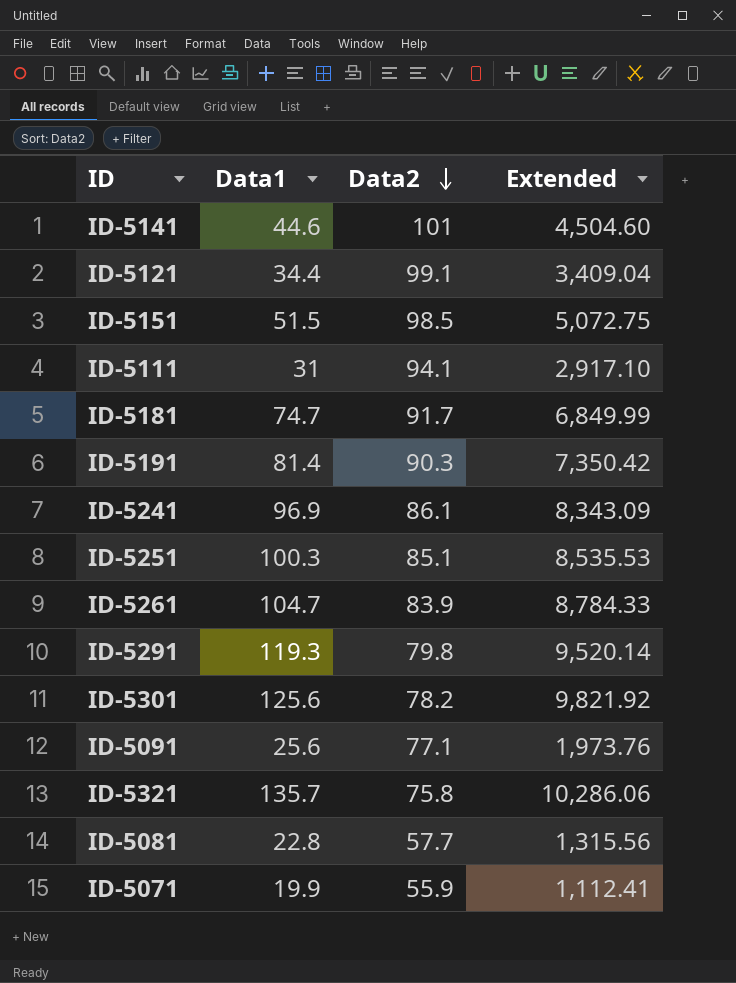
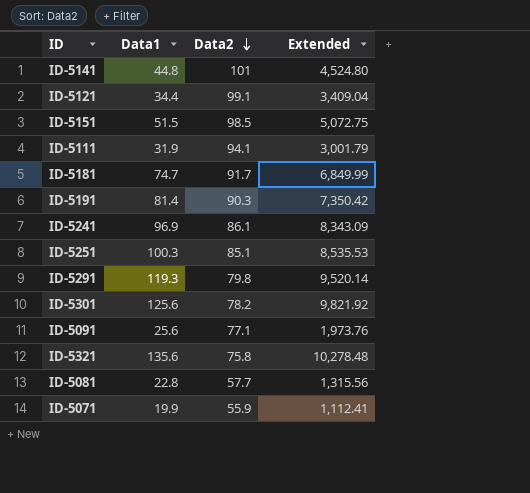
row ID-5261: 104.7 | 83.9 | 8,784.33 -> none
ID-5141 | Data1: 44.6 -> 44.8
ID-5141 | Extended: 4,504.60 -> 4,524.80
ID-5111 | Data1: 31 -> 31.9
ID-5111 | Extended: 2,917.10 -> 3,001.79
ID-5321 | Data1: 135.7 -> 135.6
ID-5321 | Extended: 10,286.06 -> 10,278.48

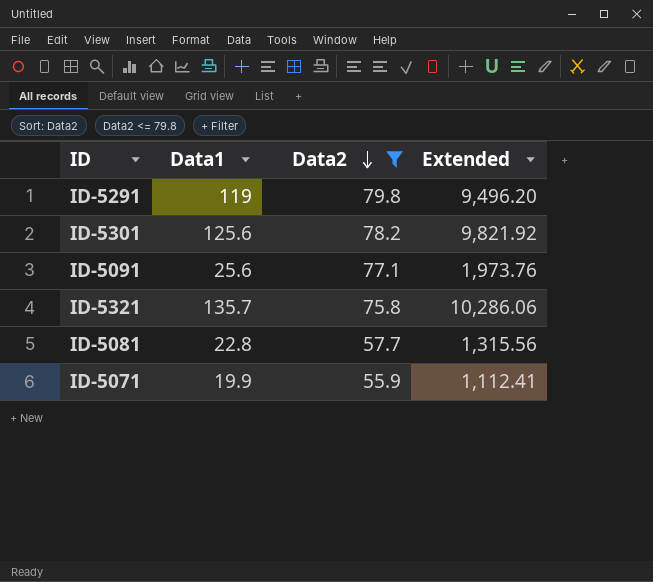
filter: none -> Data2 <= 79.8
ID-5291 | Data1: 119.3 -> 119
ID-5291 | Extended: 9,520.14 -> 9,496.20
ID-5321 | Data1: 135.6 -> 135.7
ID-5321 | Extended: 10,278.48 -> 10,286.06

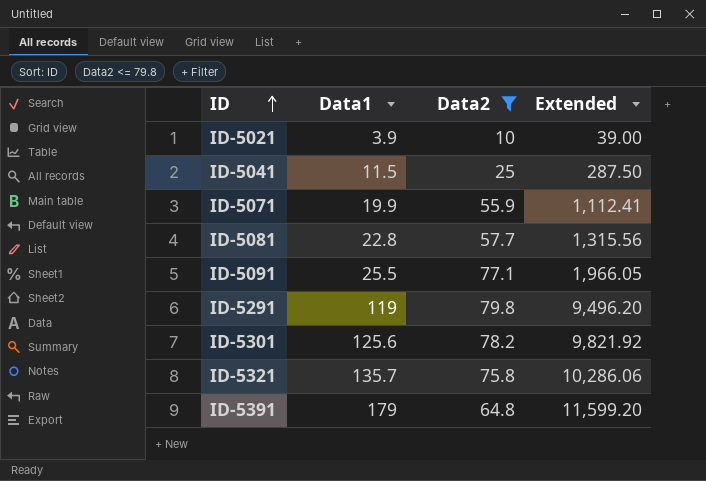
row order: Data2 descending -> ID ascending
row ID-5021: none -> 3.9 | 10 | 39.00
row ID-5041: none -> 11.5 | 25 | 287.50
ID-5091 | Data1: 25.6 -> 25.5
ID-5091 | Extended: 1,973.76 -> 1,966.05
row ID-5391: none -> 179 | 64.8 | 11,599.20

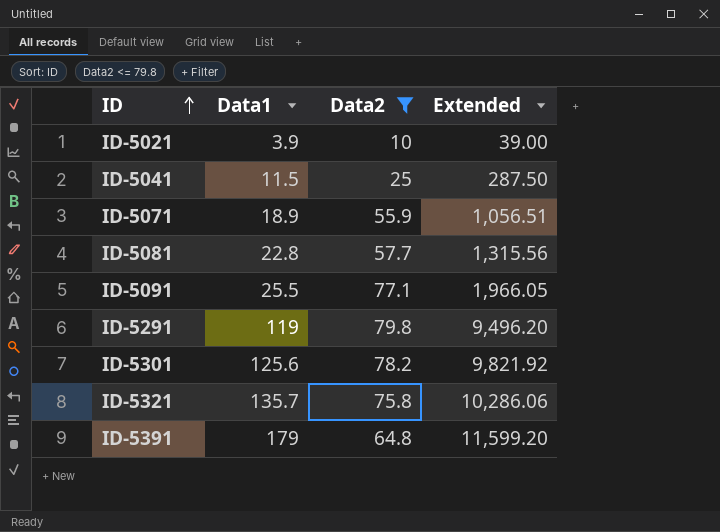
ID-5071 | Data1: 19.9 -> 18.9
ID-5071 | Extended: 1,112.41 -> 1,056.51

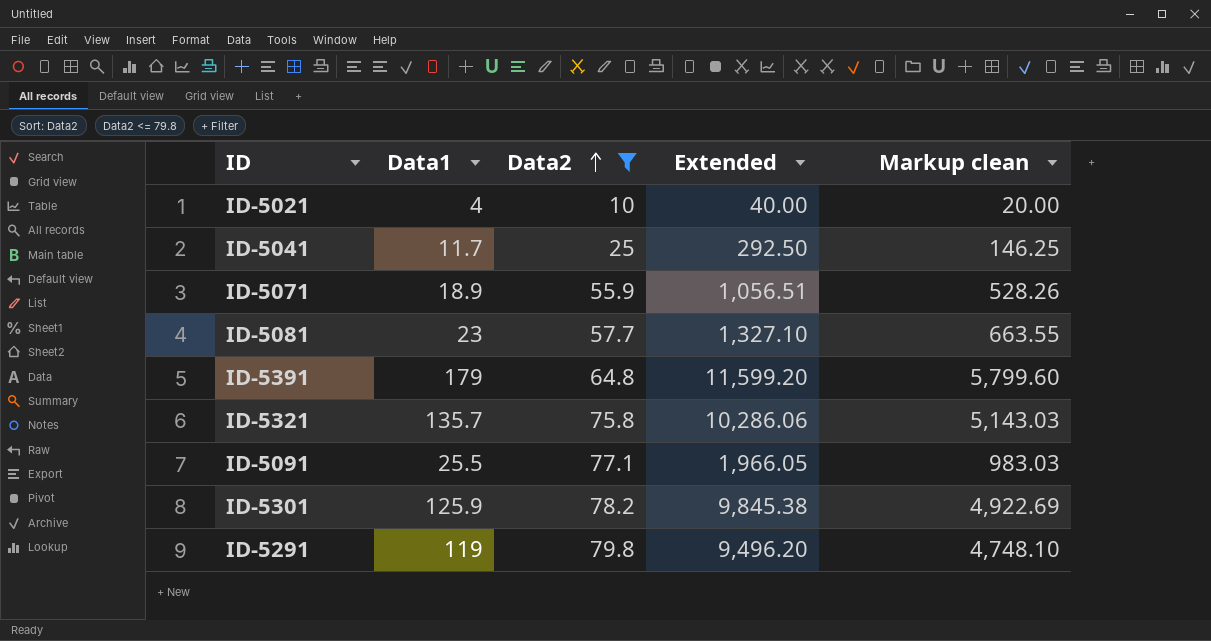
row order: ID ascending -> Data2 ascending
column Markup clean | formula: none -> [Extended] * 0.5
ID-5021 | Data1: 3.9 -> 4
ID-5021 | Extended: 39.00 -> 40.00
ID-5041 | Data1: 11.5 -> 11.7
ID-5041 | Extended: 287.50 -> 292.50
ID-5081 | Data1: 22.8 -> 23
ID-5081 | Extended: 1,315.56 -> 1,327.10
ID-5301 | Data1: 125.6 -> 125.9
ID-5301 | Extended: 9,821.92 -> 9,845.38

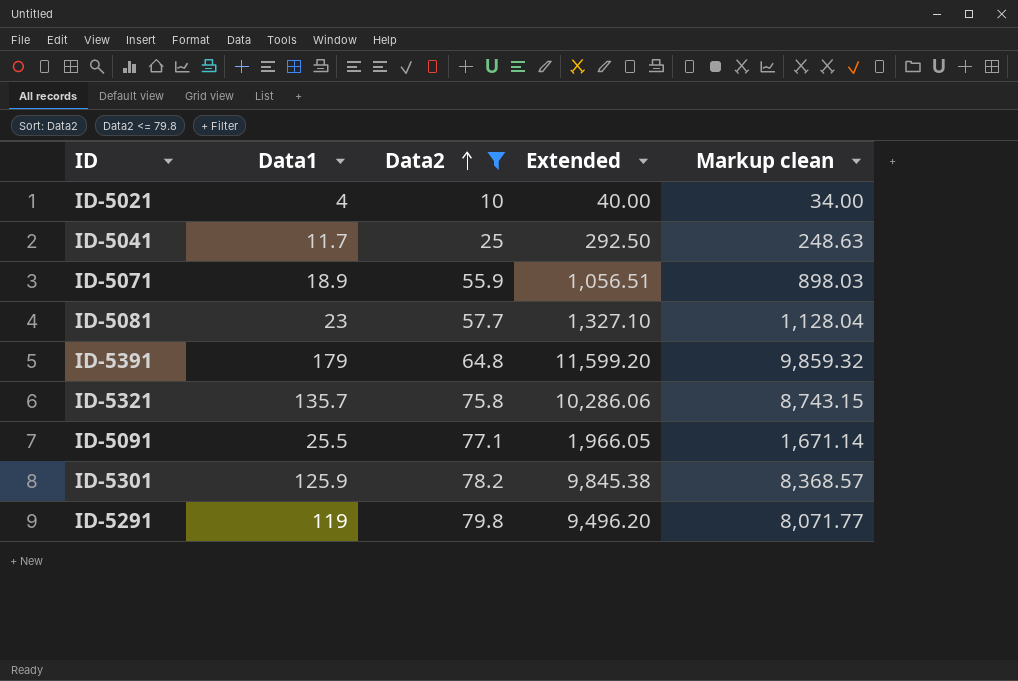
column Markup clean | formula: [Extended] * 0.5 -> [Extended] * 0.85

